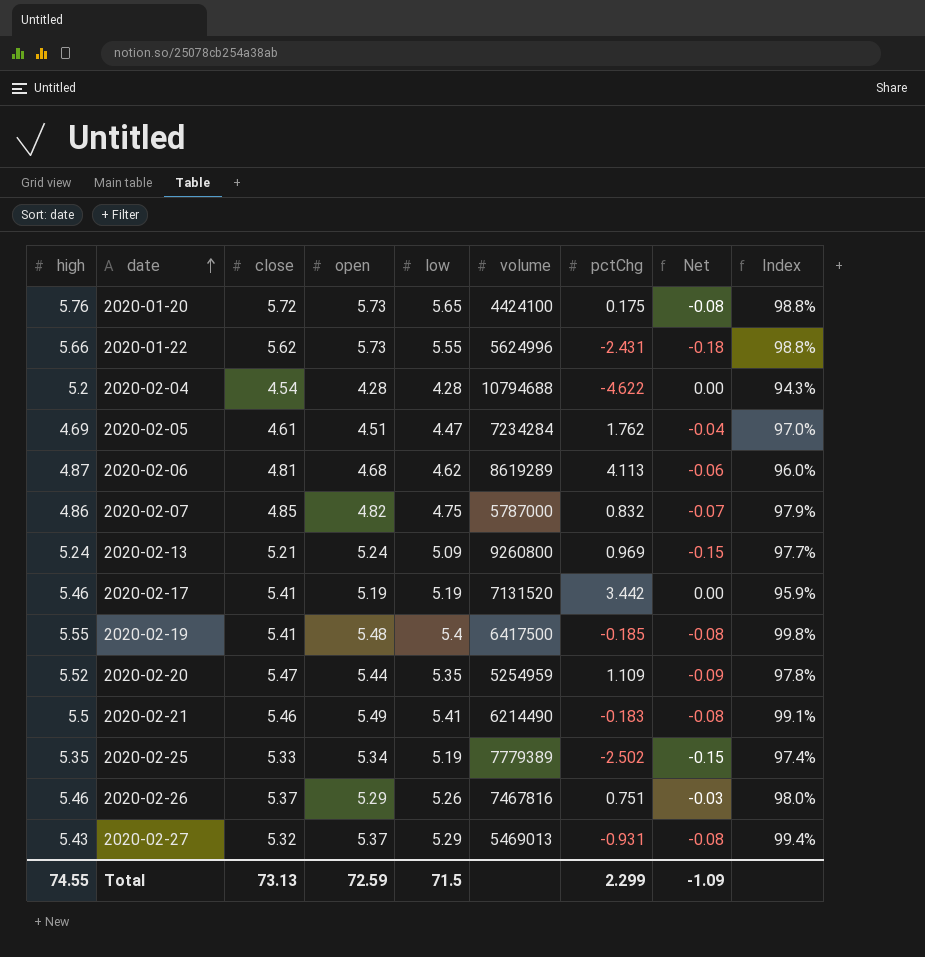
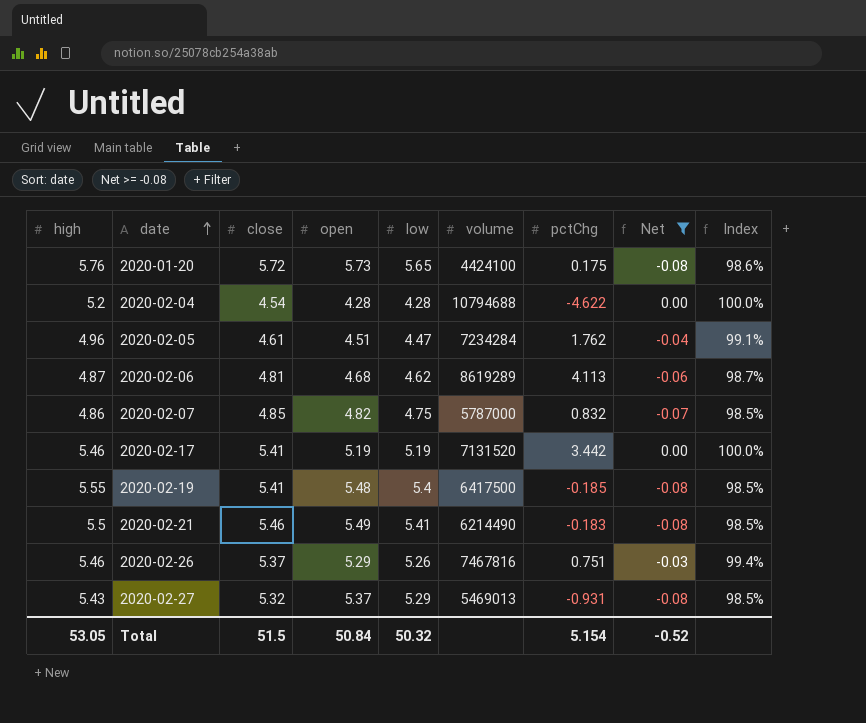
filter: none -> Net >= -0.08
column Index | formula: [low] / [close] -> [low] / [open]
2020-02-05 | high: 4.69 -> 4.96
Total | high: 74.55 -> 53.05
Total | close: 73.13 -> 51.5
Total | open: 72.59 -> 50.84
Total | low: 71.5 -> 50.32
Total | pctChg: 2.299 -> 5.154
Total | Net: -1.09 -> -0.52

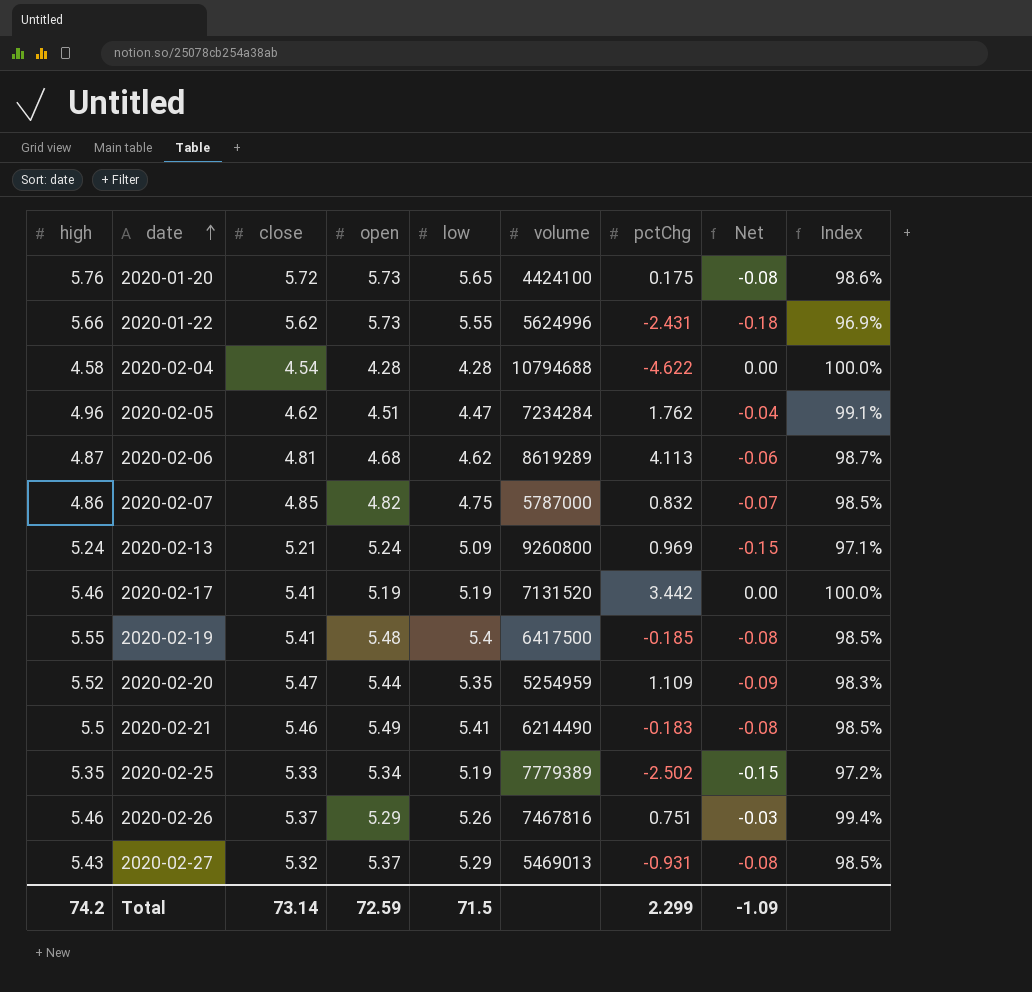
filter: Net >= -0.08 -> none
2020-02-04 | high: 5.2 -> 4.58
2020-02-05 | close: 4.61 -> 4.62
Total | high: 53.05 -> 74.2
Total | close: 51.5 -> 73.14
Total | open: 50.84 -> 72.59
Total | low: 50.32 -> 71.5
Total | pctChg: 5.154 -> 2.299
Total | Net: -0.52 -> -1.09

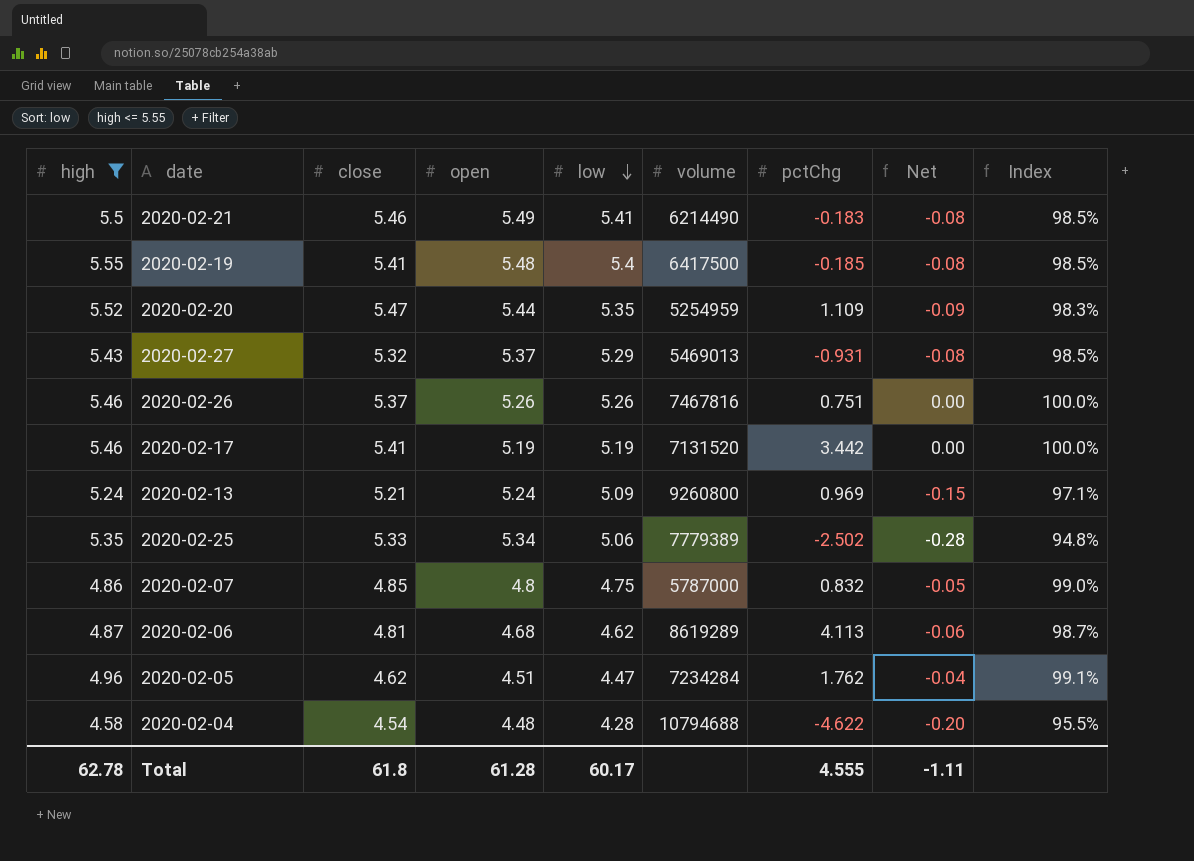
filter: none -> high <= 5.55
row order: date ascending -> low descending
2020-02-26 | open: 5.29 -> 5.26
2020-02-26 | Net: -0.03 -> 0.00
2020-02-26 | Index: 99.4% -> 100.0%
2020-02-25 | low: 5.19 -> 5.06
2020-02-25 | Net: -0.15 -> -0.28
2020-02-25 | Index: 97.2% -> 94.8%
2020-02-07 | open: 4.82 -> 4.8
2020-02-07 | Net: -0.07 -> -0.05
2020-02-07 | Index: 98.5% -> 99.0%
2020-02-04 | open: 4.28 -> 4.48
2020-02-04 | Net: 0.00 -> -0.20
2020-02-04 | Index: 100.0% -> 95.5%
Total | high: 74.2 -> 62.78
Total | close: 73.14 -> 61.8
Total | open: 72.59 -> 61.28
Total | low: 71.5 -> 60.17
Total | pctChg: 2.299 -> 4.555
Total | Net: -1.09 -> -1.11

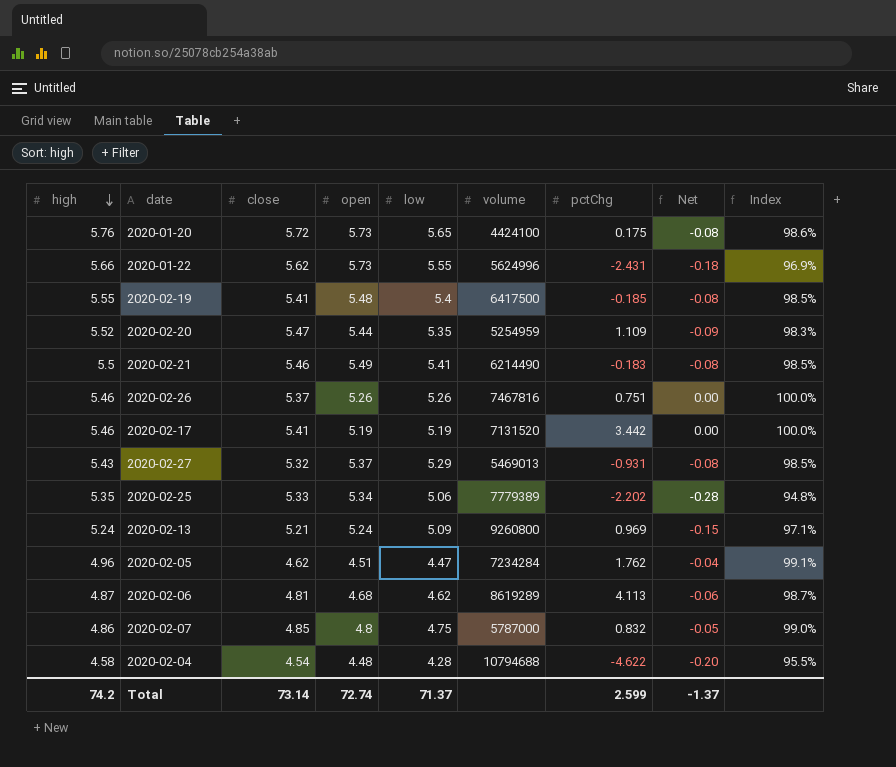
filter: high <= 5.55 -> none
row order: low descending -> high descending
2020-02-25 | pctChg: -2.502 -> -2.202
Total | high: 62.78 -> 74.2
Total | close: 61.8 -> 73.14
Total | open: 61.28 -> 72.74
Total | low: 60.17 -> 71.37
Total | pctChg: 4.555 -> 2.599
Total | Net: -1.11 -> -1.37

